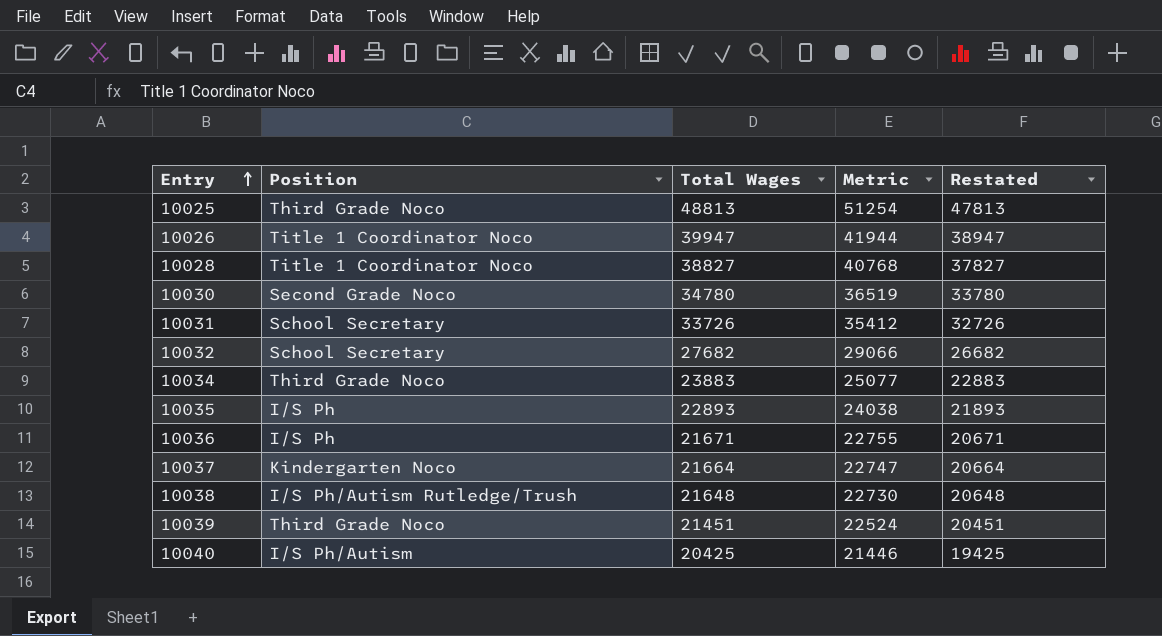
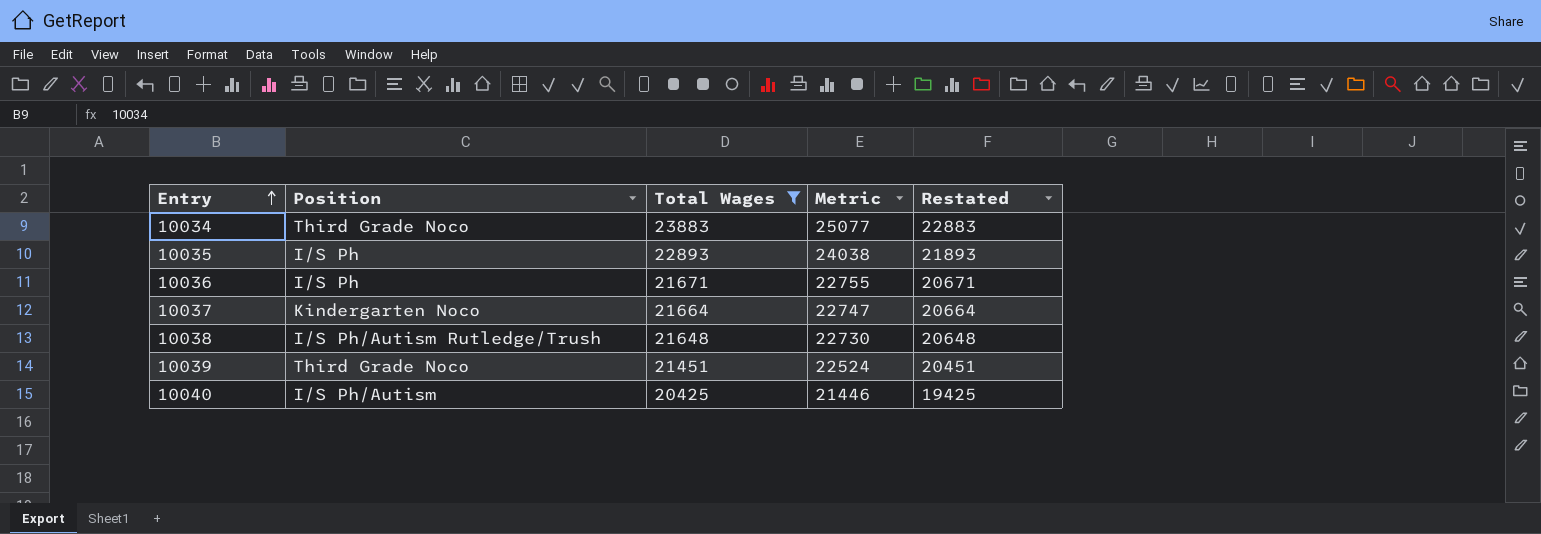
filter: none -> Total Wages <= 23883

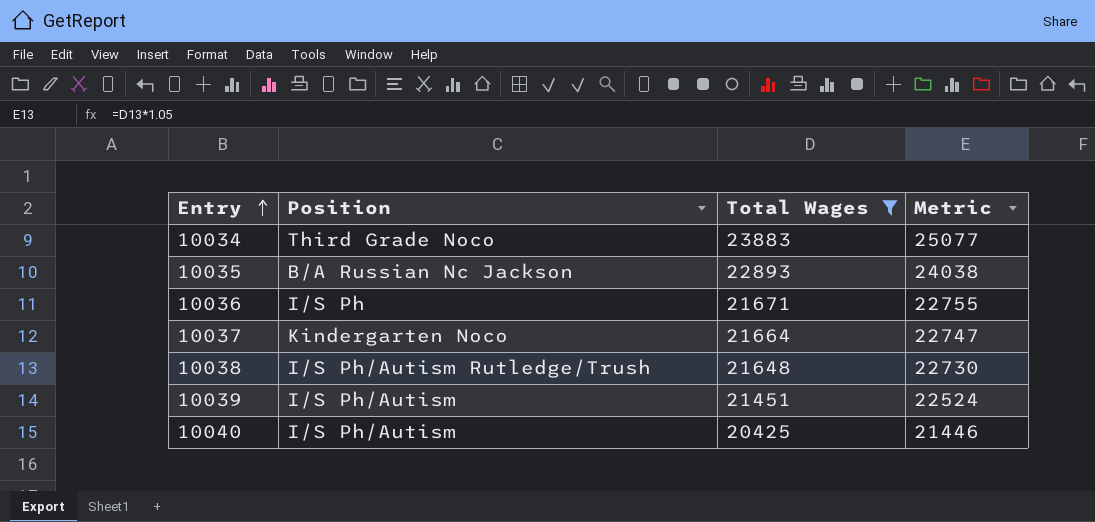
column Restated | formula: [Total Wages] - 1000 -> none
10035 | Position: I/S Ph -> B/A Russian Nc Jackson
10039 | Position: Third Grade Noco -> I/S Ph/Autism

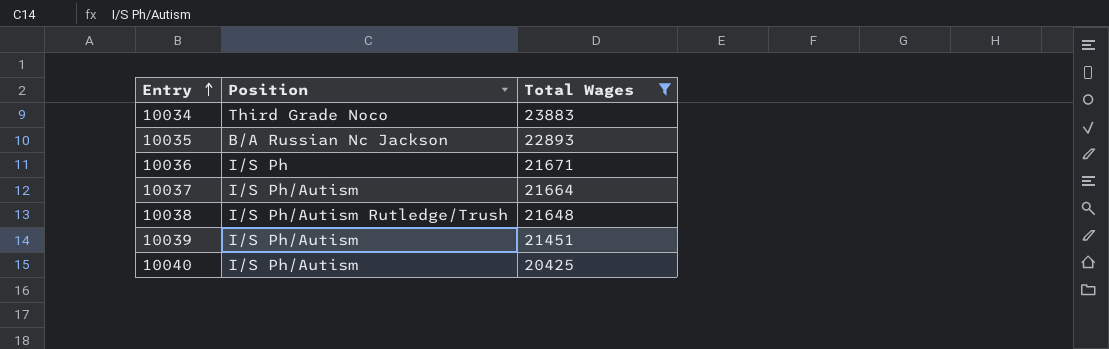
column Metric | formula: [Total Wages] * 1.05 -> none
10037 | Position: Kindergarten Noco -> I/S Ph/Autism

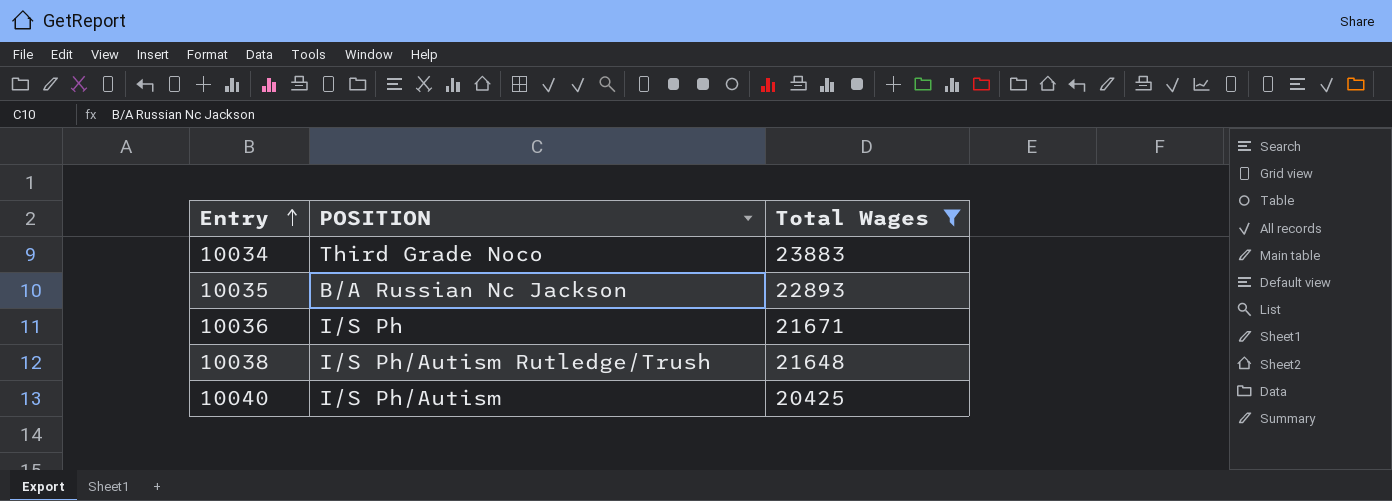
column name: Position -> POSITION
row 10037: I/S Ph/Autism | 21664 -> none
row 10039: I/S Ph/Autism | 21451 -> none

